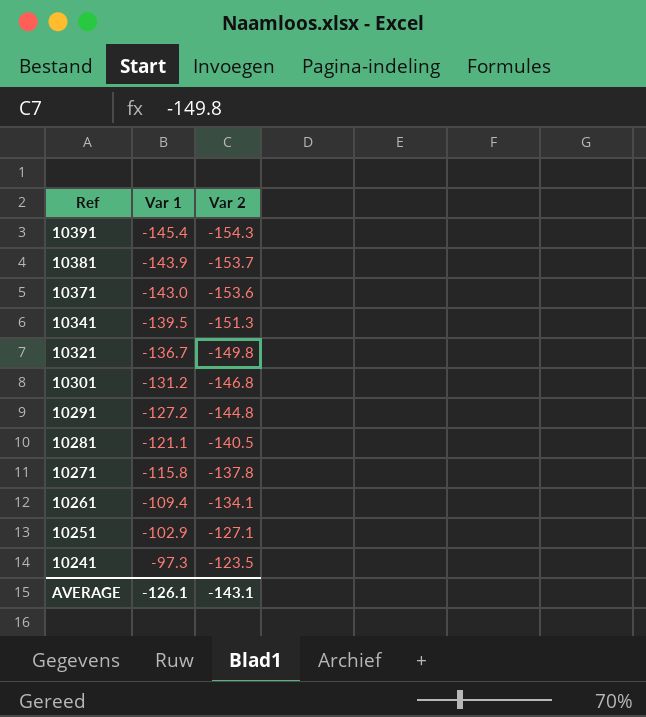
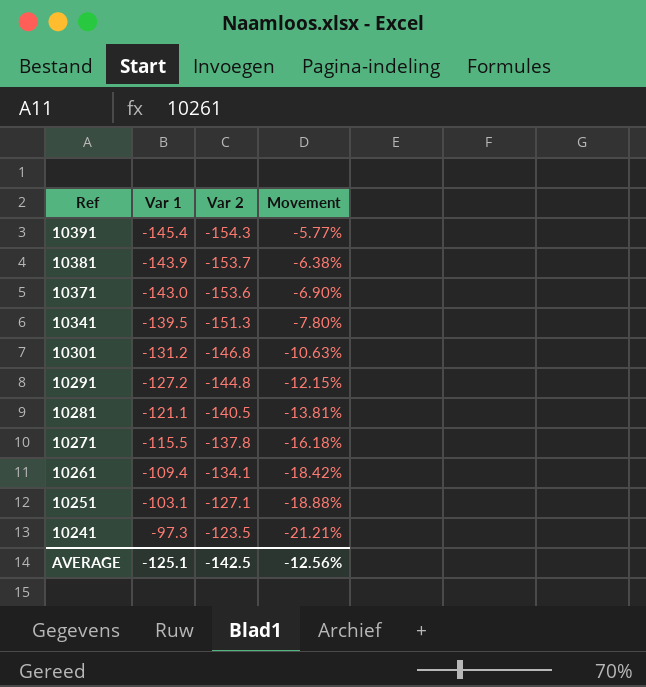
column Movement | formula: none -> ([Var 1] - [Var 2]) / [Var 2]
row 10321: -136.7 | -149.8 -> none
10271 | Var 1: -115.8 -> -115.5
10251 | Var 1: -102.9 -> -103.1
AVERAGE | Var 1: -126.1 -> -125.1
AVERAGE | Var 2: -143.1 -> -142.5

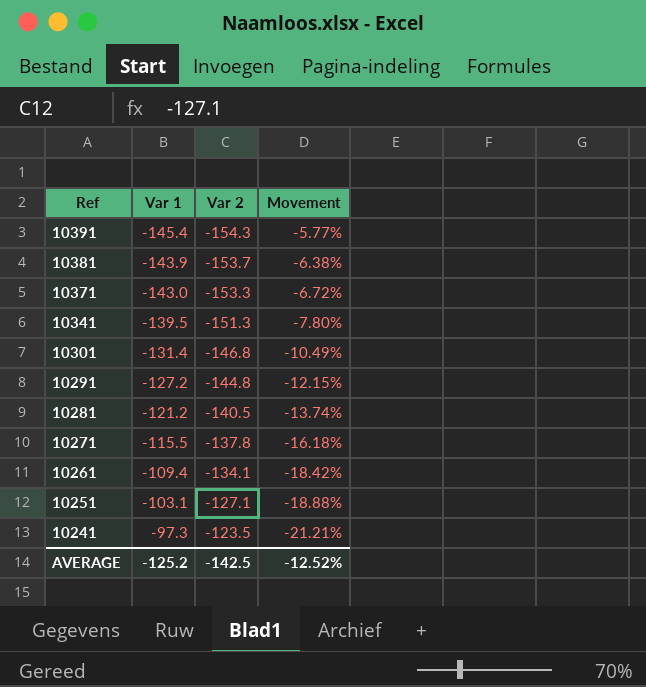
10371 | Var 2: -153.6 -> -153.3
10371 | Movement: -6.90% -> -6.72%
10301 | Var 1: -131.2 -> -131.4
10301 | Movement: -10.63% -> -10.49%
10281 | Var 1: -121.1 -> -121.2
10281 | Movement: -13.81% -> -13.74%
AVERAGE | Var 1: -125.1 -> -125.2
AVERAGE | Movement: -12.56% -> -12.52%

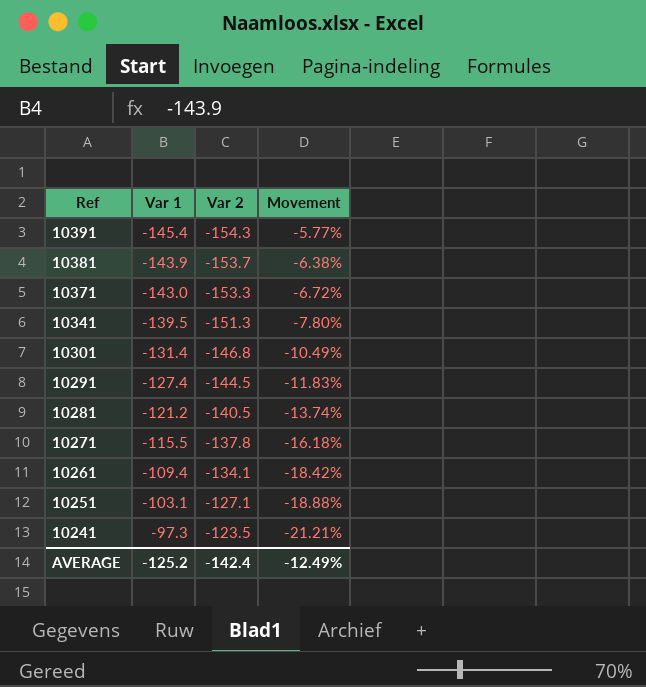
10291 | Var 1: -127.2 -> -127.4
10291 | Var 2: -144.8 -> -144.5
10291 | Movement: -12.15% -> -11.83%
AVERAGE | Var 2: -142.5 -> -142.4
AVERAGE | Movement: -12.52% -> -12.49%

